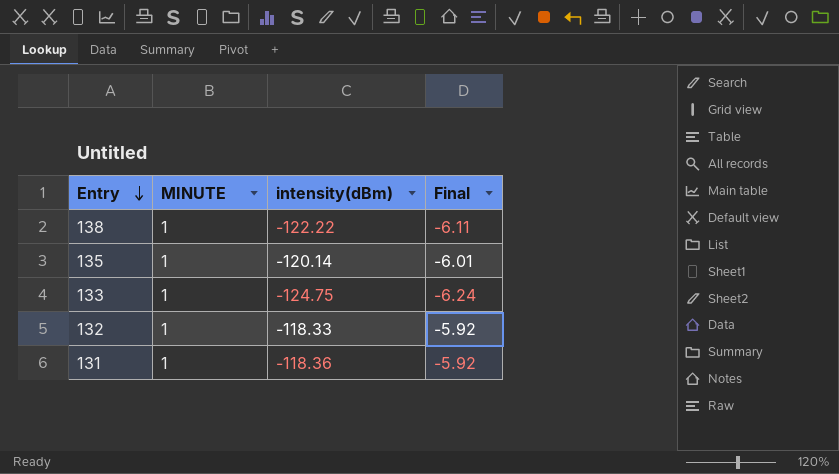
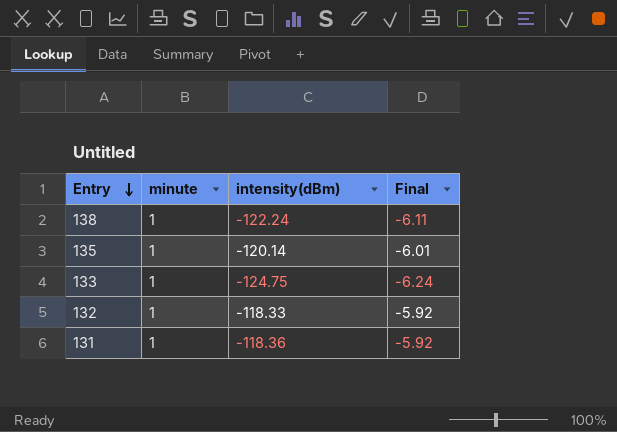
column name: MINUTE -> minute
138 | intensity(dBm): -122.22 -> -122.24

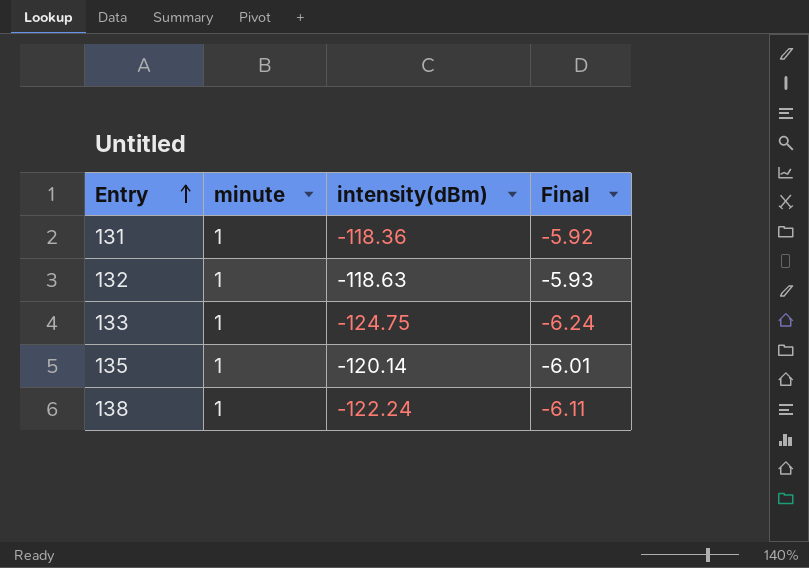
row order: Entry descending -> Entry ascending
132 | intensity(dBm): -118.33 -> -118.63
132 | Final: -5.92 -> -5.93

